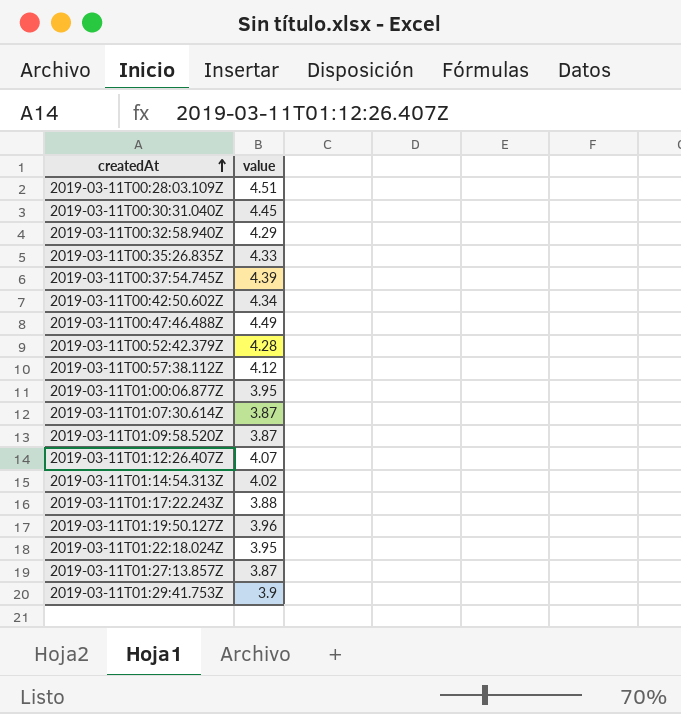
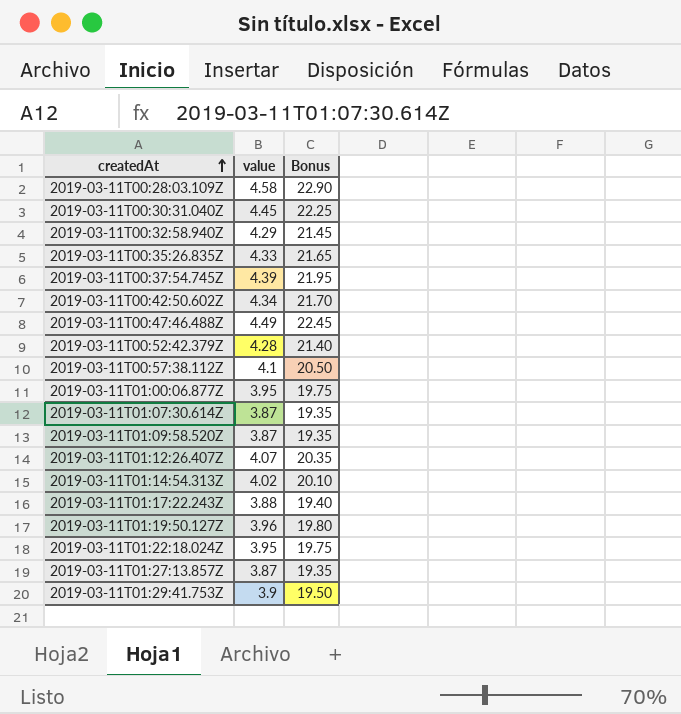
column Bonus | formula: none -> [value] * 5
2019-03-11T00:28:03.109Z | value: 4.51 -> 4.58
2019-03-11T00:57:38.112Z | value: 4.12 -> 4.1

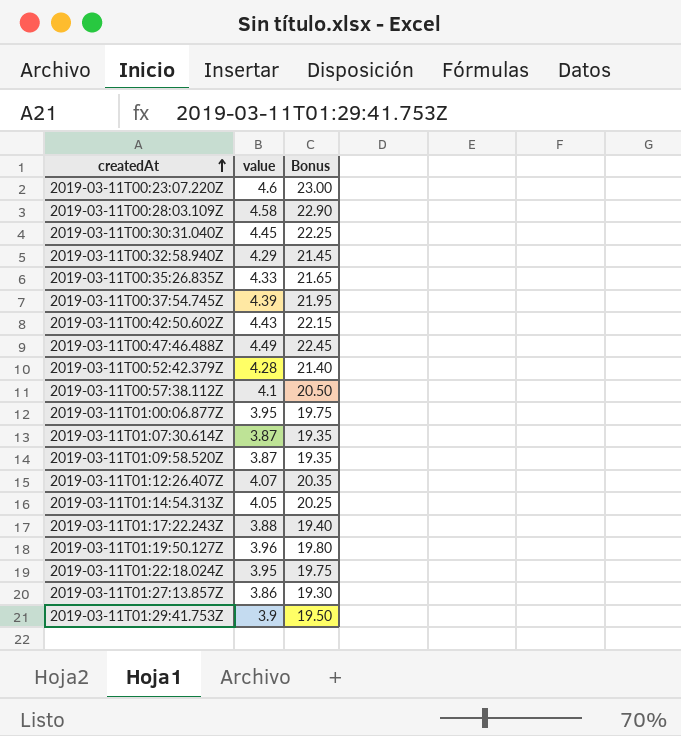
row 2019-03-11T00:23:07.220Z: none -> 4.6 | 23.00
2019-03-11T00:42:50.602Z | value: 4.34 -> 4.43
2019-03-11T00:42:50.602Z | Bonus: 21.70 -> 22.15
2019-03-11T01:14:54.313Z | value: 4.02 -> 4.05
2019-03-11T01:14:54.313Z | Bonus: 20.10 -> 20.25
2019-03-11T01:27:13.857Z | value: 3.87 -> 3.86
2019-03-11T01:27:13.857Z | Bonus: 19.35 -> 19.30

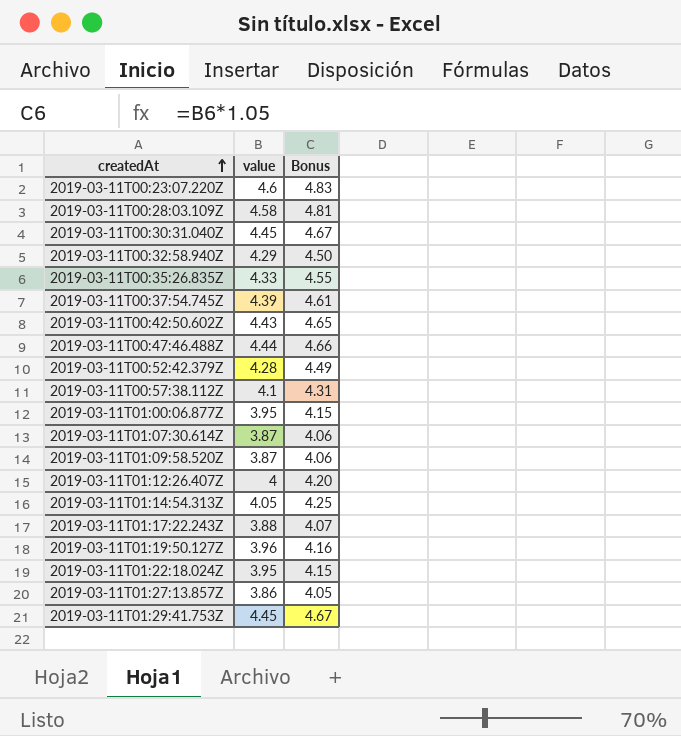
column Bonus | formula: [value] * 5 -> [value] * 1.05
2019-03-11T00:47:46.488Z | value: 4.49 -> 4.44
2019-03-11T01:12:26.407Z | value: 4.07 -> 4
2019-03-11T01:29:41.753Z | value: 3.9 -> 4.45

